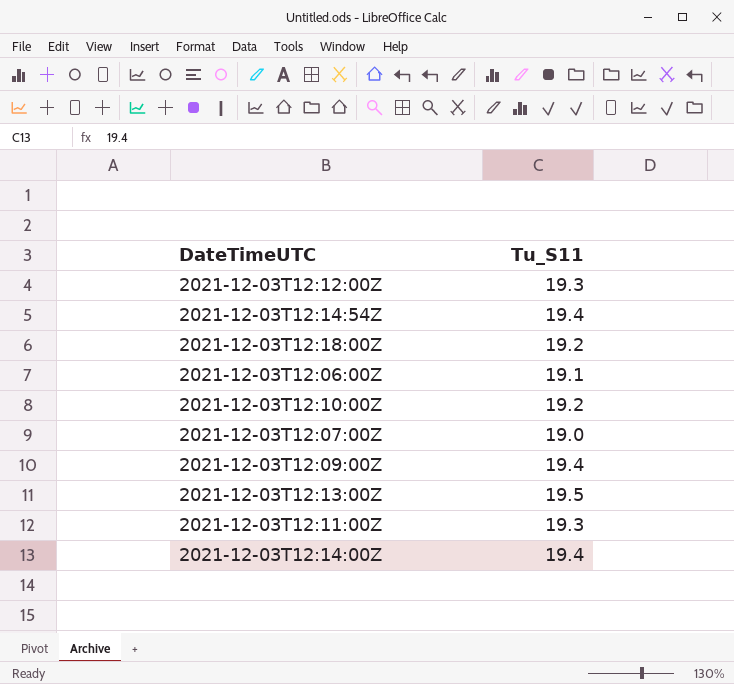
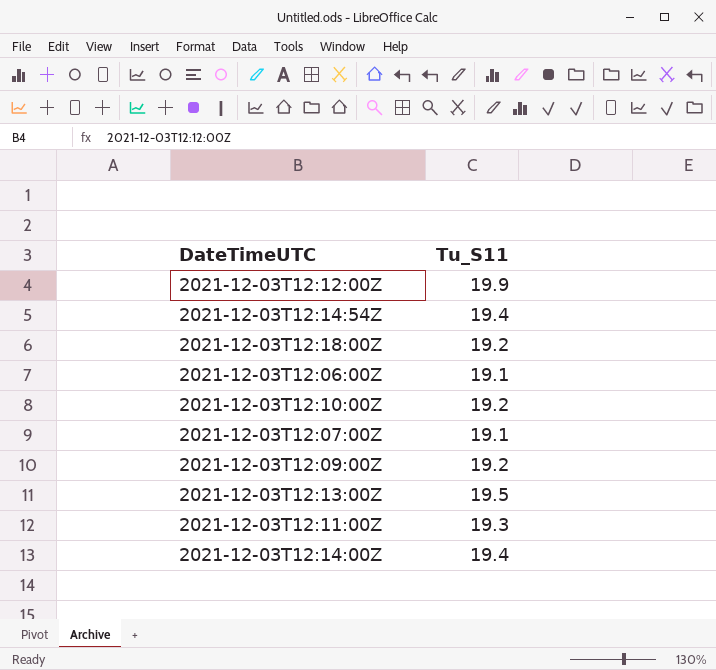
2021-12-03T12:12:00Z | Tu_S11: 19.3 -> 19.9
2021-12-03T12:07:00Z | Tu_S11: 19.0 -> 19.1
2021-12-03T12:09:00Z | Tu_S11: 19.4 -> 19.2

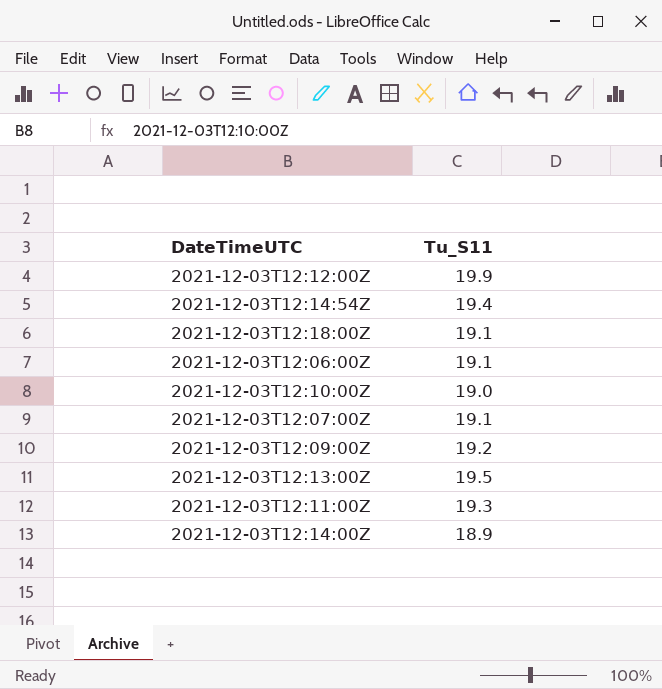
2021-12-03T12:18:00Z | Tu_S11: 19.2 -> 19.1
2021-12-03T12:10:00Z | Tu_S11: 19.2 -> 19.0
2021-12-03T12:14:00Z | Tu_S11: 19.4 -> 18.9

